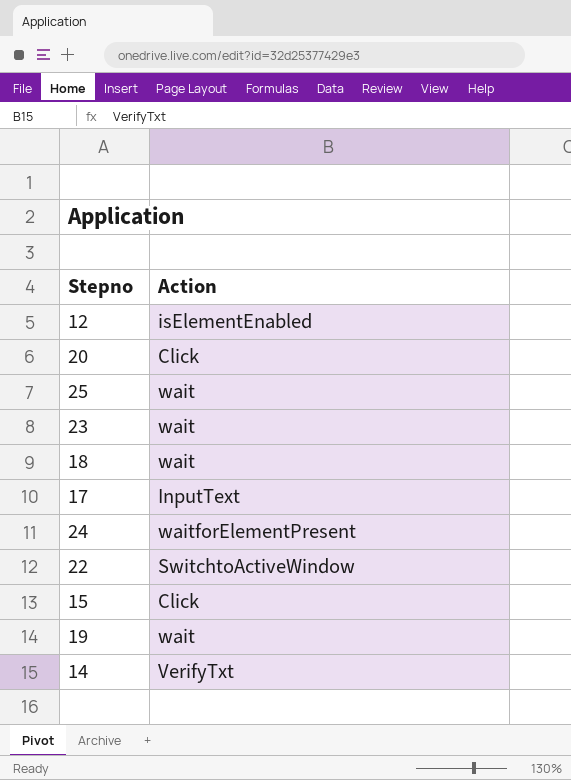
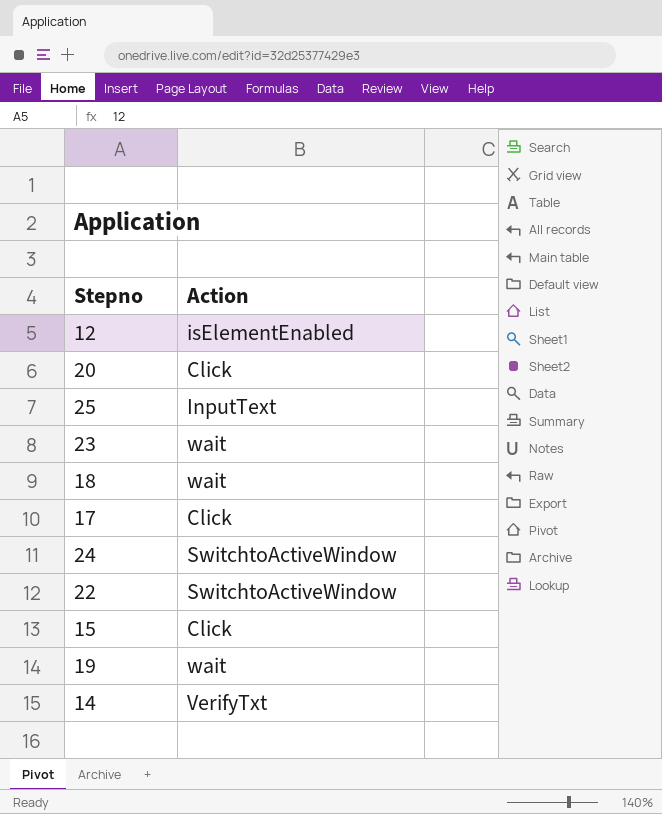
25 | Action: wait -> InputText
17 | Action: InputText -> Click
24 | Action: waitforElementPresent -> SwitchtoActiveWindow

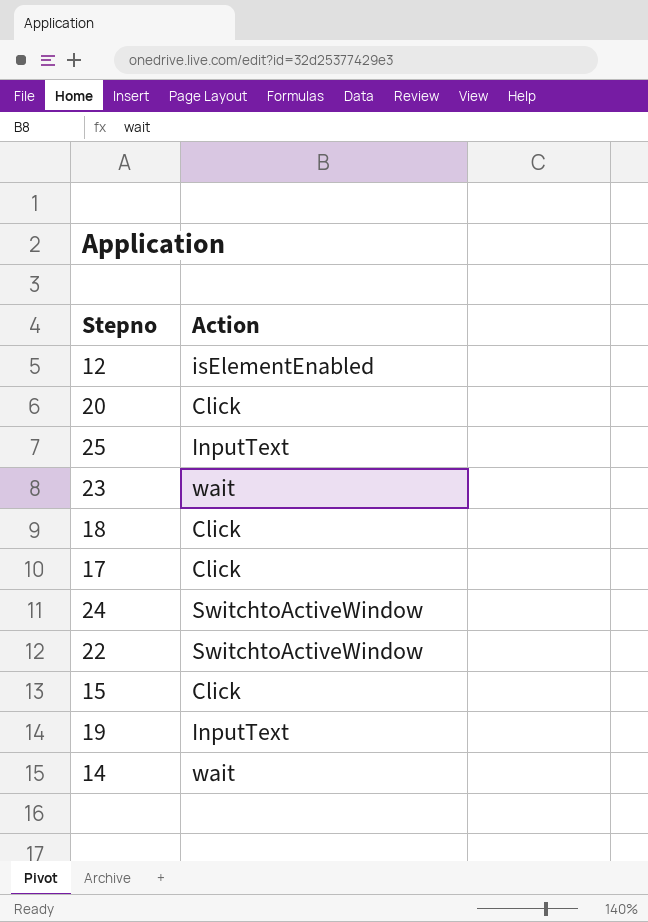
18 | Action: wait -> Click
19 | Action: wait -> InputText
14 | Action: VerifyTxt -> wait

